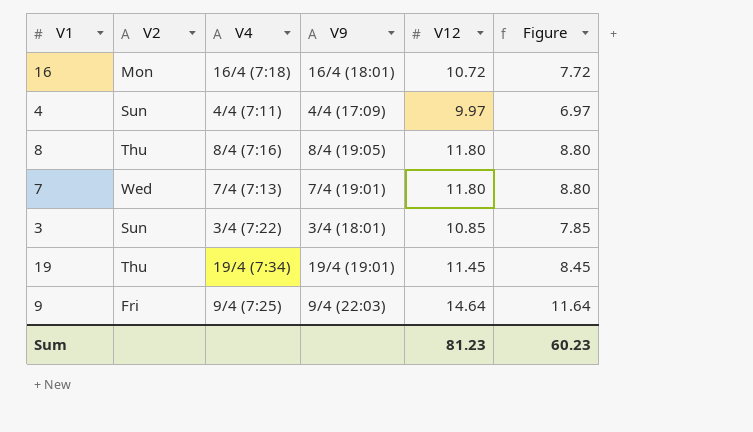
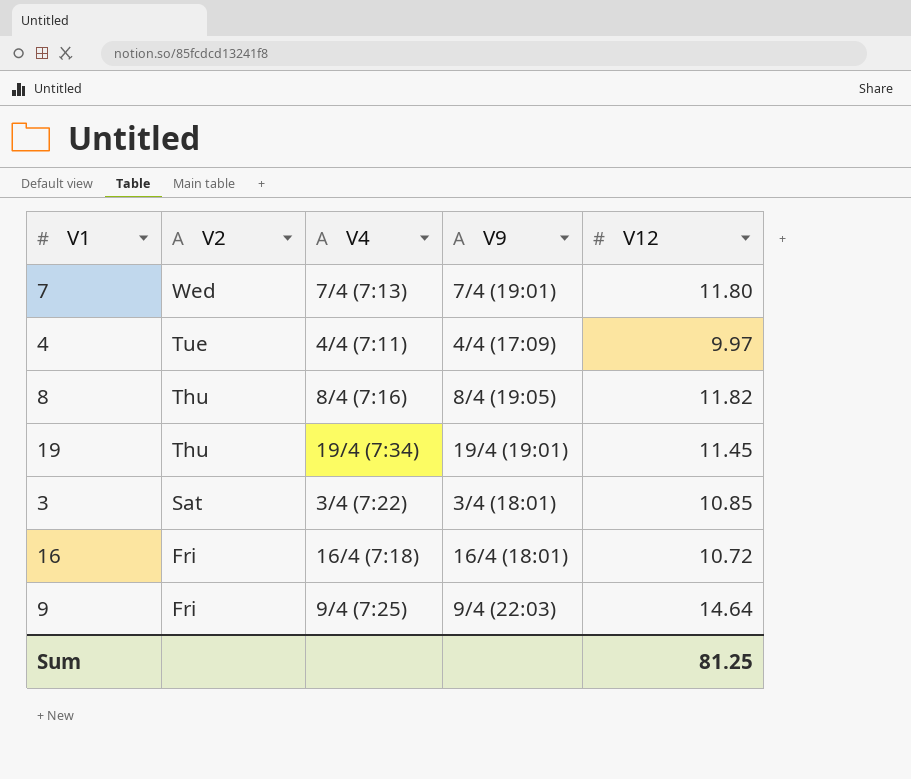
row order: none -> V2 descending
column Figure | formula: [V12] - 3 -> none
4 | V2: Sun -> Tue
8 | V12: 11.80 -> 11.82
3 | V2: Sun -> Sat
16 | V2: Mon -> Fri
Sum | V12: 81.23 -> 81.25

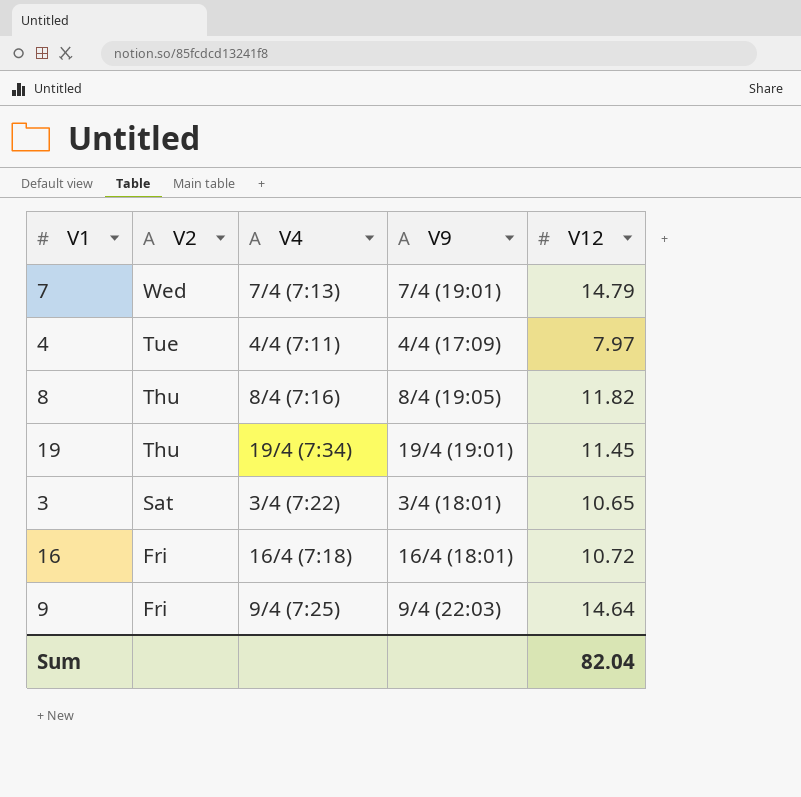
7 | V12: 11.80 -> 14.79
4 | V12: 9.97 -> 7.97
3 | V12: 10.85 -> 10.65
Sum | V12: 81.25 -> 82.04

